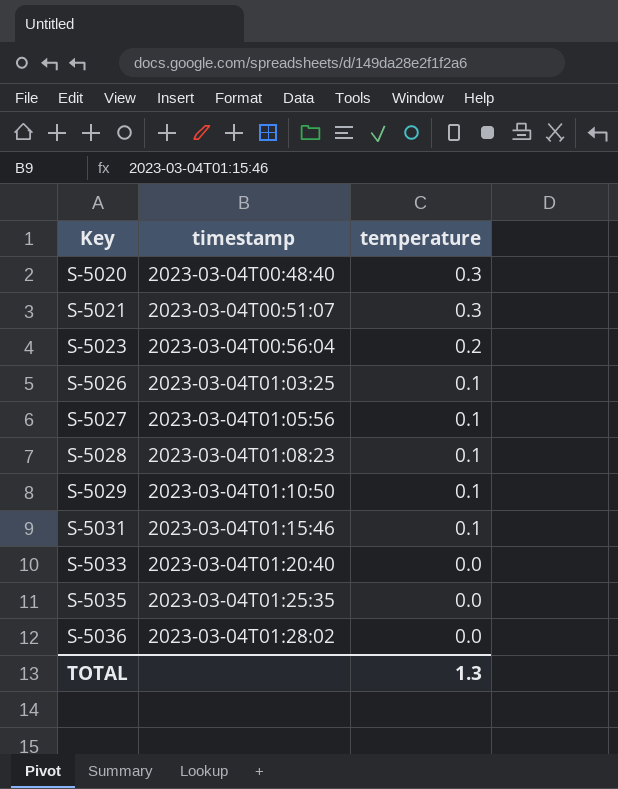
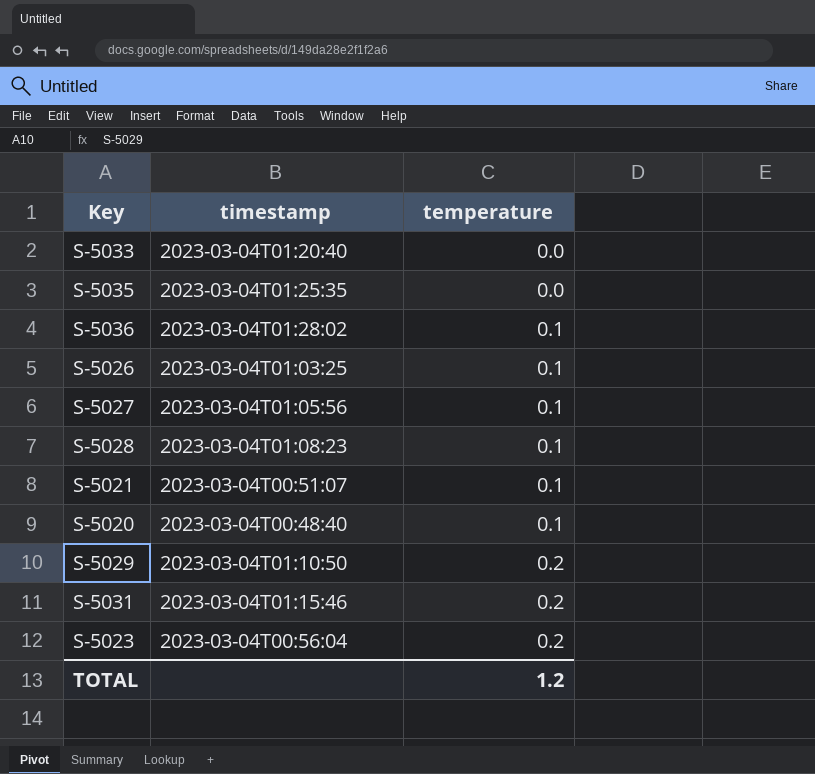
row order: Key ascending -> temperature ascending
S-5036 | temperature: 0.0 -> 0.1
S-5021 | temperature: 0.3 -> 0.1
S-5020 | temperature: 0.3 -> 0.1
S-5029 | temperature: 0.1 -> 0.2
S-5031 | temperature: 0.1 -> 0.2
TOTAL | temperature: 1.3 -> 1.2

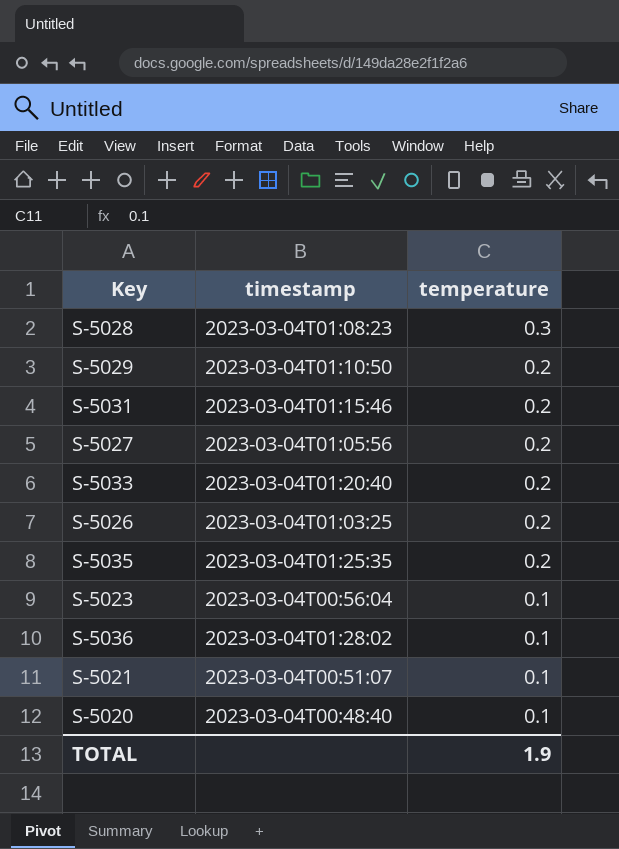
row order: temperature ascending -> temperature descending
S-5028 | temperature: 0.1 -> 0.3
S-5027 | temperature: 0.1 -> 0.2
S-5033 | temperature: 0.0 -> 0.2
S-5026 | temperature: 0.1 -> 0.2
S-5035 | temperature: 0.0 -> 0.2
S-5023 | temperature: 0.2 -> 0.1
TOTAL | temperature: 1.2 -> 1.9

